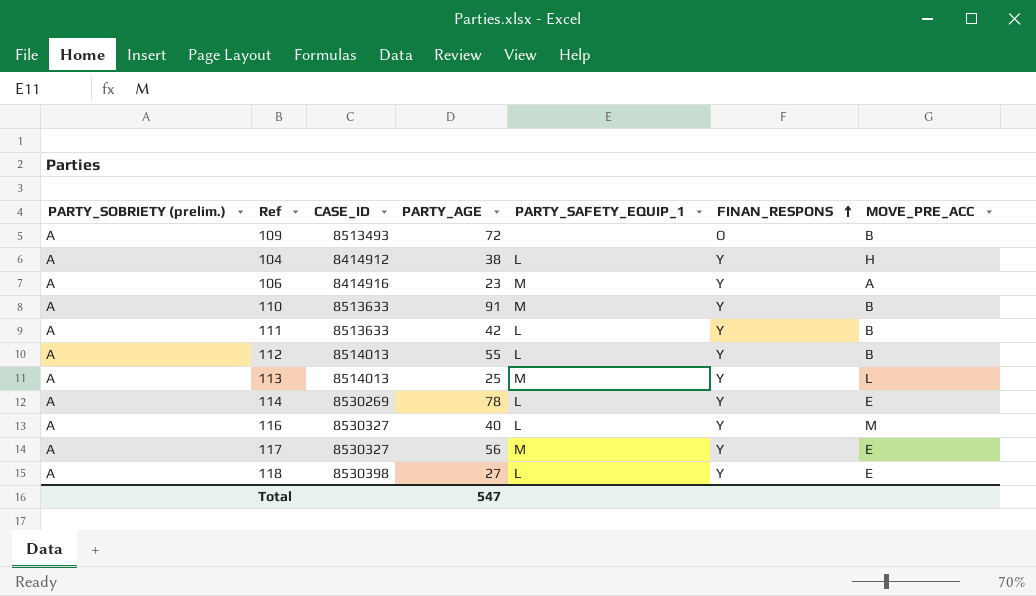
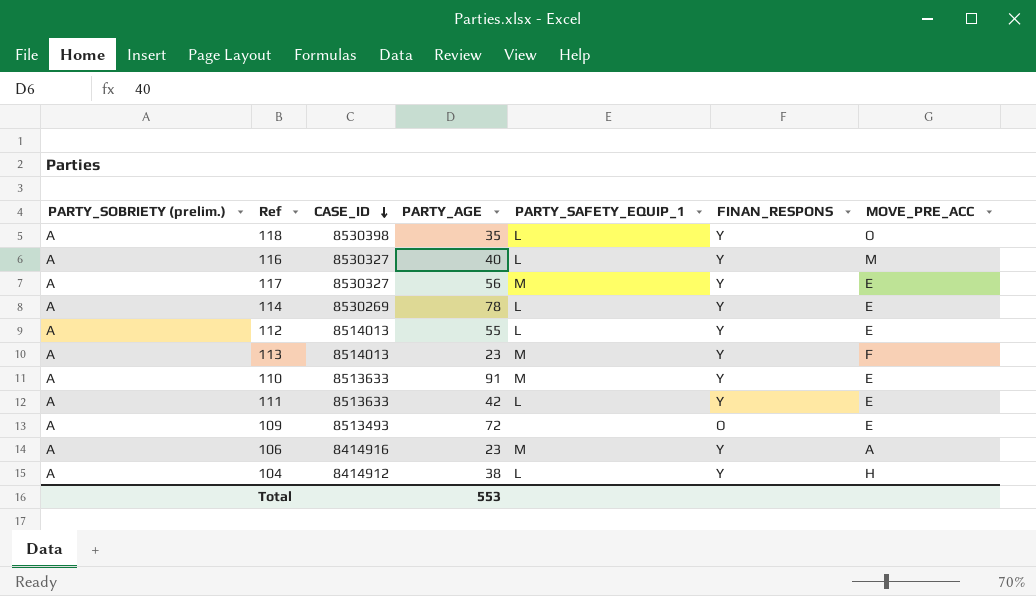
row order: FINAN_RESPONS ascending -> CASE_ID descending
118 | PARTY_AGE: 27 -> 35
118 | MOVE_PRE_ACC: E -> O
112 | MOVE_PRE_ACC: B -> E
113 | PARTY_AGE: 25 -> 23
113 | MOVE_PRE_ACC: L -> F
110 | MOVE_PRE_ACC: B -> E
111 | MOVE_PRE_ACC: B -> E
109 | MOVE_PRE_ACC: B -> E
Total | PARTY_AGE: 547 -> 553

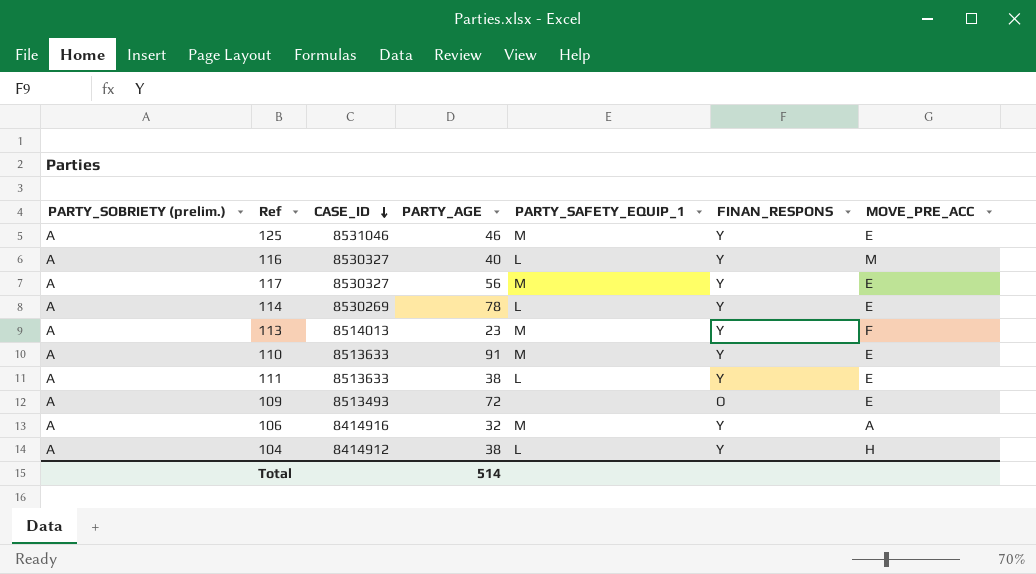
row 118: A | 8530398 | 35 | L | Y | O -> none
row 112: A | 8514013 | 55 | L | Y | E -> none
row 125: none -> A | 8531046 | 46 | M | Y | E
111 | PARTY_AGE: 42 -> 38
106 | PARTY_AGE: 23 -> 32
Total | PARTY_AGE: 553 -> 514

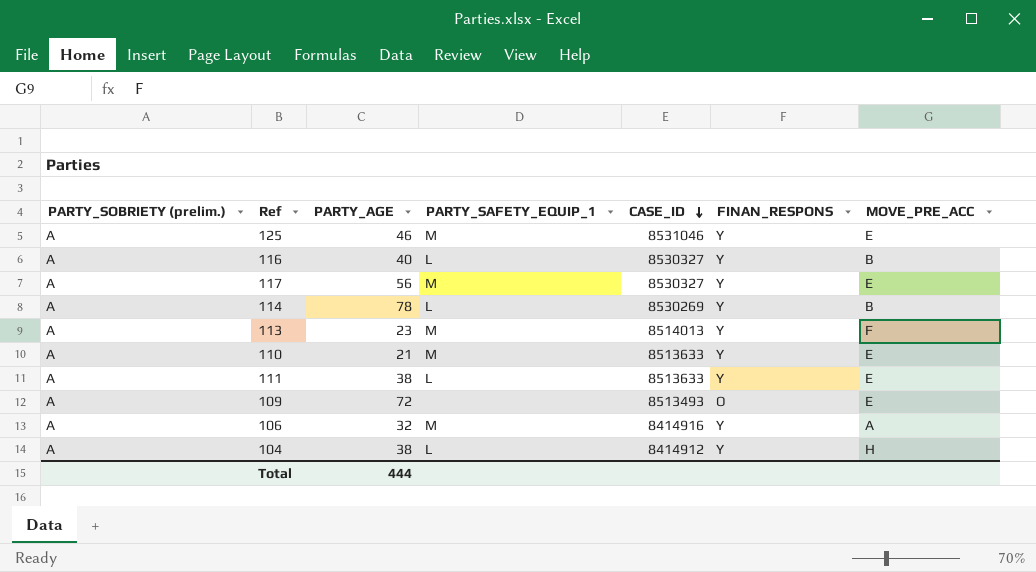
column CASE_ID | position: 3 -> 5
116 | MOVE_PRE_ACC: M -> B
114 | MOVE_PRE_ACC: E -> B
110 | PARTY_AGE: 91 -> 21
Total | PARTY_AGE: 514 -> 444

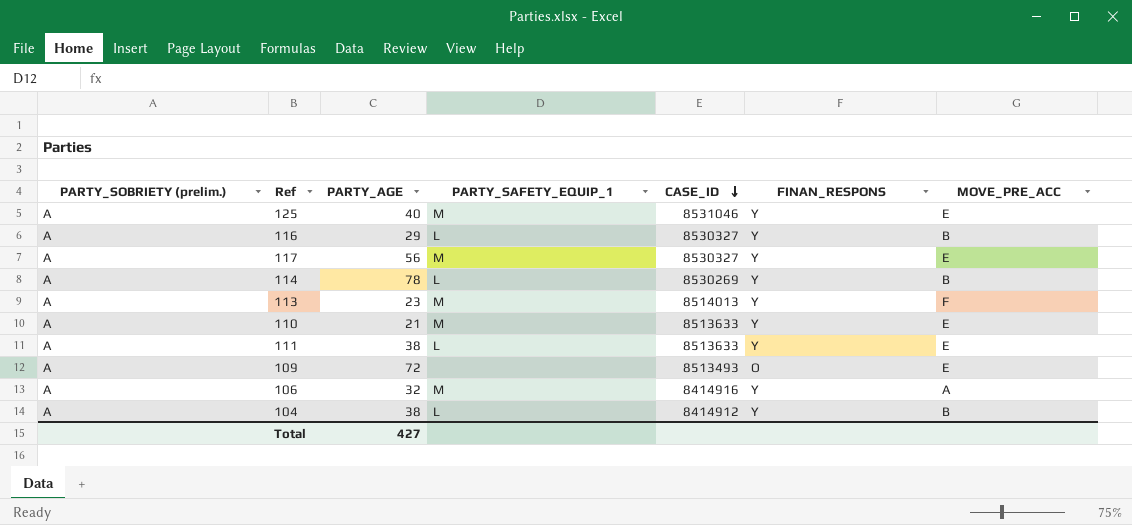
125 | PARTY_AGE: 46 -> 40
116 | PARTY_AGE: 40 -> 29
104 | MOVE_PRE_ACC: H -> B
Total | PARTY_AGE: 444 -> 427

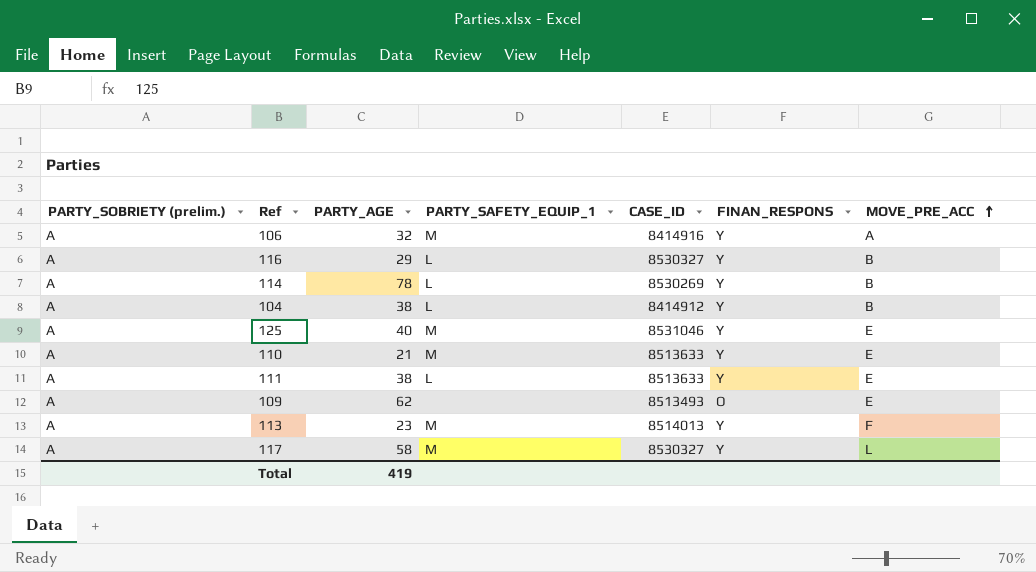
row order: CASE_ID descending -> MOVE_PRE_ACC ascending
109 | PARTY_AGE: 72 -> 62
117 | PARTY_AGE: 56 -> 58
117 | MOVE_PRE_ACC: E -> L
Total | PARTY_AGE: 427 -> 419

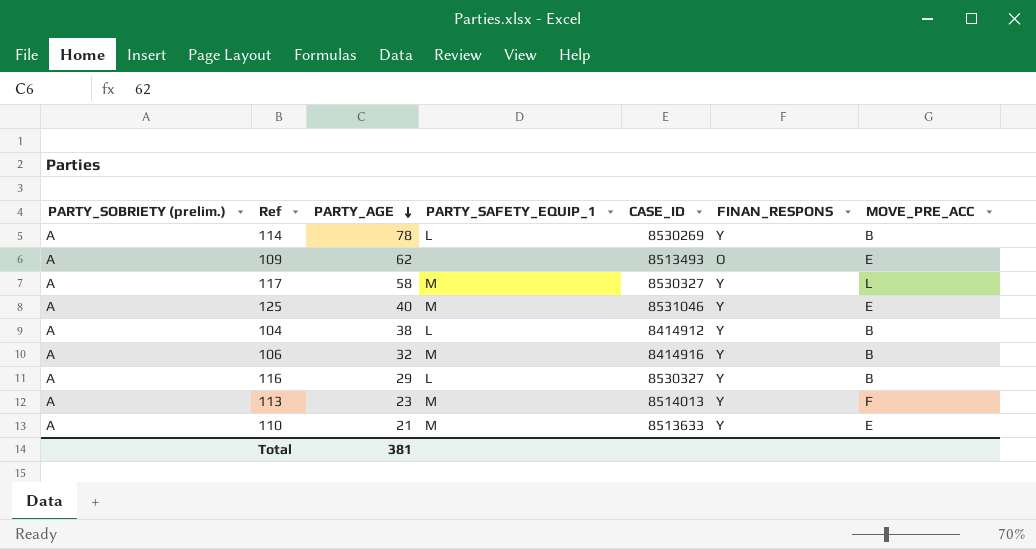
row order: MOVE_PRE_ACC ascending -> PARTY_AGE descending
row 111: A | 38 | L | 8513633 | Y | E -> none
106 | MOVE_PRE_ACC: A -> B
Total | PARTY_AGE: 419 -> 381

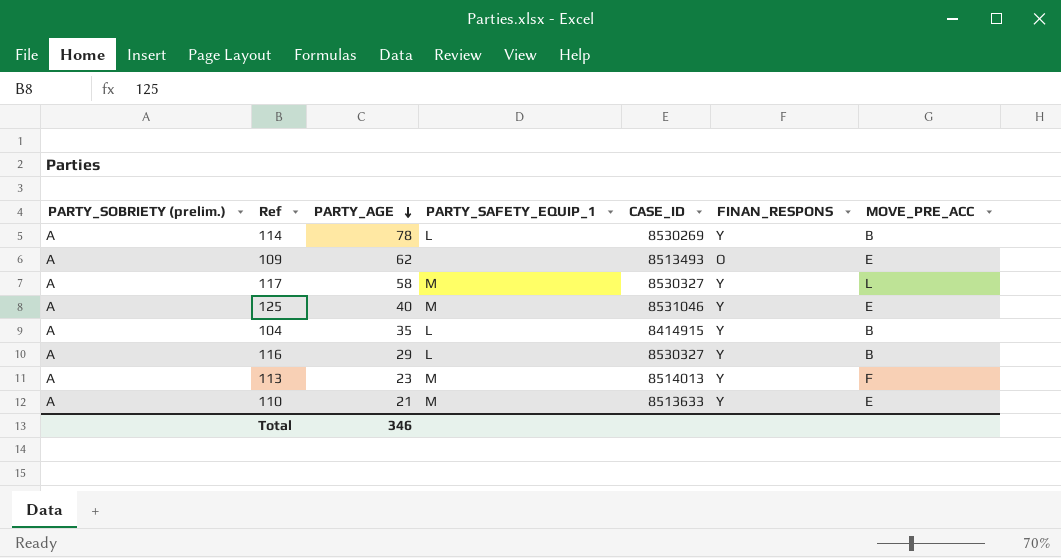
row 106: A | 32 | M | 8414916 | Y | B -> none
104 | PARTY_AGE: 38 -> 35
104 | CASE_ID: 8414912 -> 8414915
Total | PARTY_AGE: 381 -> 346

